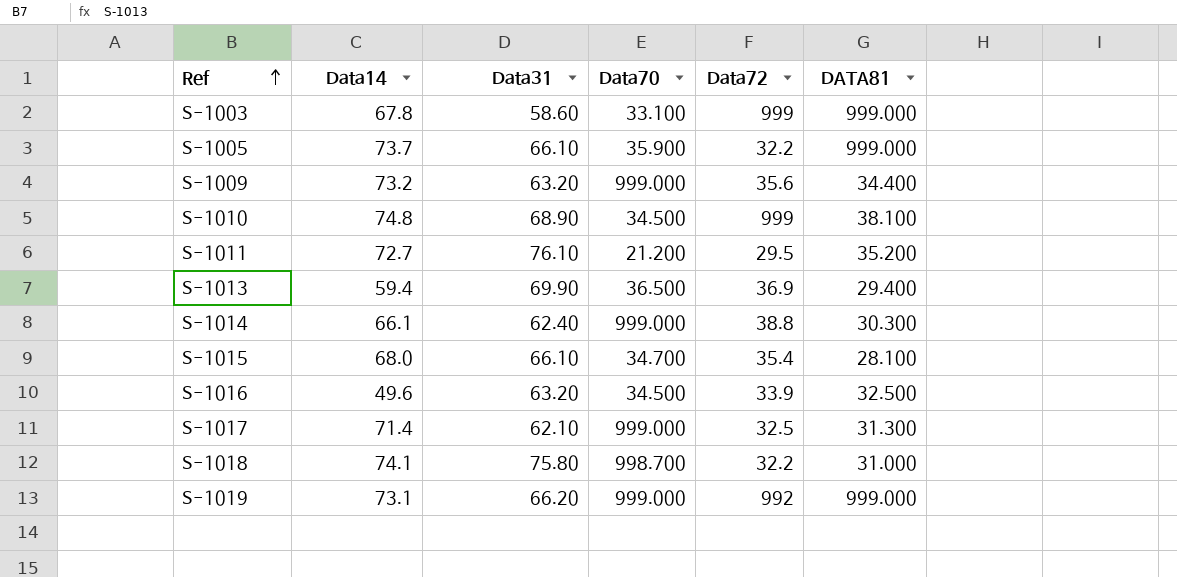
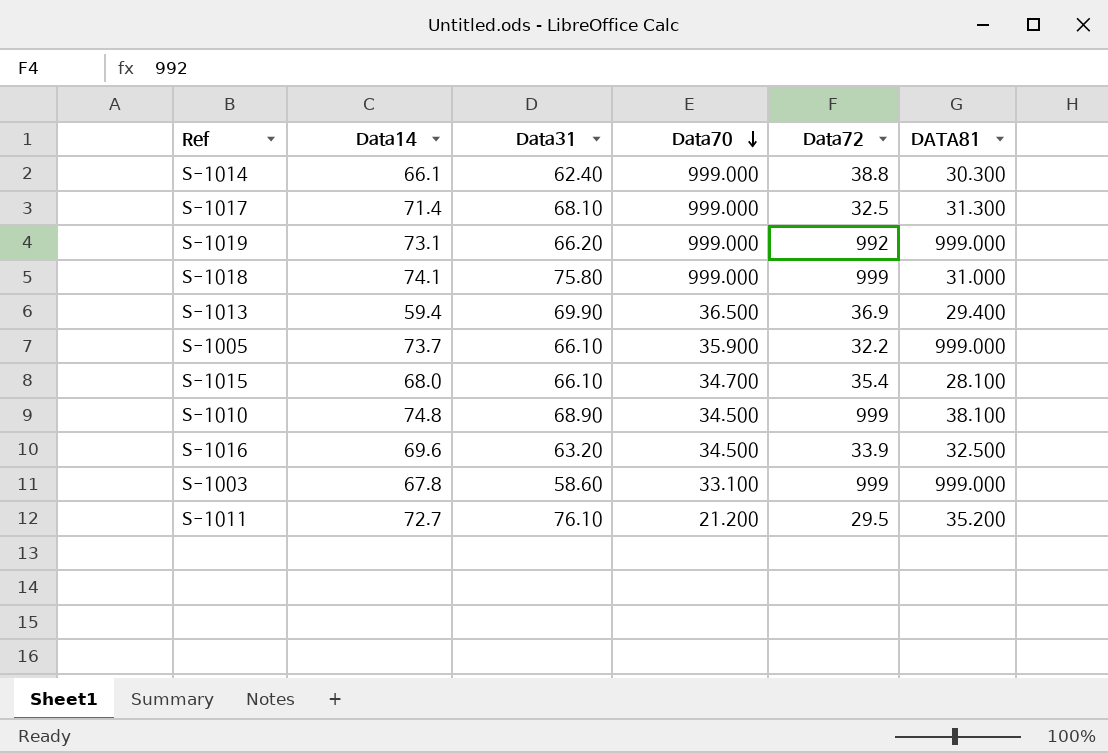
row order: Ref ascending -> Data70 descending
row S-1009: 73.2 | 63.20 | 999.000 | 35.6 | 34.400 -> none
S-1017 | Data31: 62.10 -> 68.10
S-1018 | Data70: 998.700 -> 999.000
S-1018 | Data72: 32.2 -> 999
S-1016 | Data14: 49.6 -> 69.6

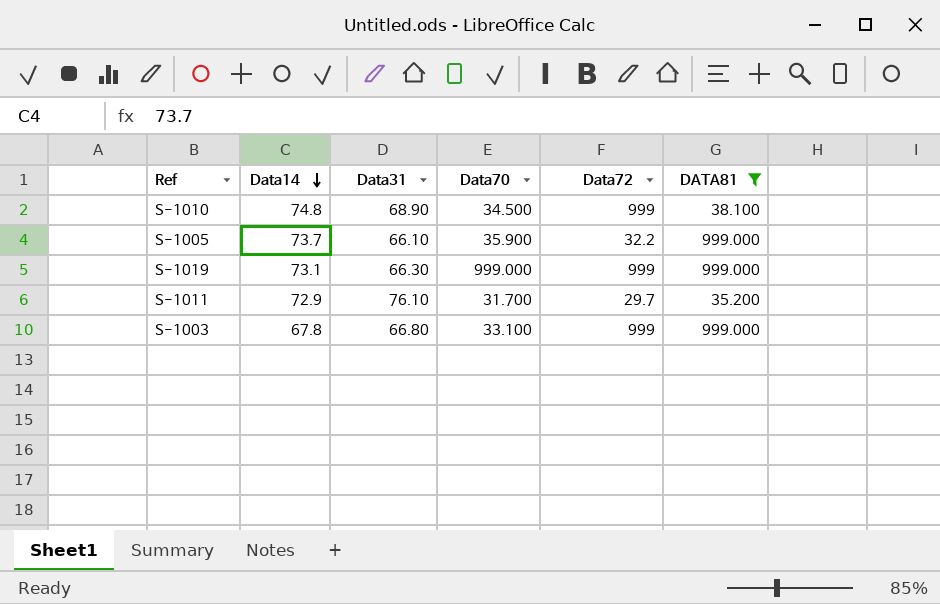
filter: none -> DATA81 >= 35.200
row order: Data70 descending -> Data14 descending
S-1019 | Data31: 66.20 -> 66.30
S-1019 | Data72: 992 -> 999
S-1011 | Data14: 72.7 -> 72.9
S-1011 | Data70: 21.200 -> 31.700
S-1011 | Data72: 29.5 -> 29.7
S-1003 | Data31: 58.60 -> 66.80

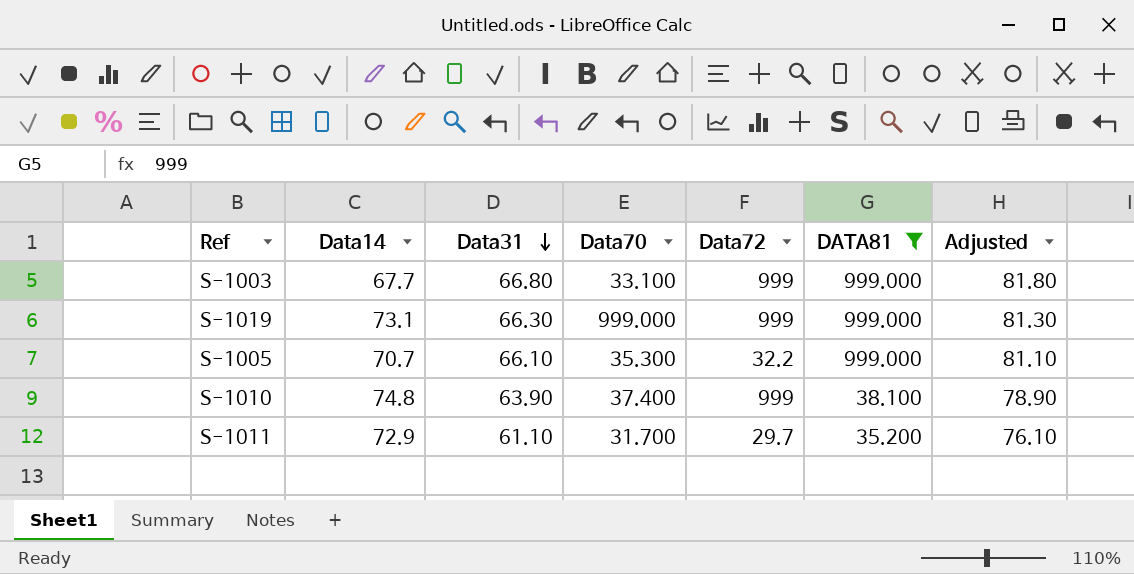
row order: Data14 descending -> Data31 descending
column Adjusted | formula: none -> [Data31] + 15
S-1003 | Data14: 67.8 -> 67.7
S-1005 | Data14: 73.7 -> 70.7
S-1005 | Data70: 35.900 -> 35.300
S-1010 | Data31: 68.90 -> 63.90
S-1010 | Data70: 34.500 -> 37.400
S-1011 | Data31: 76.10 -> 61.10

